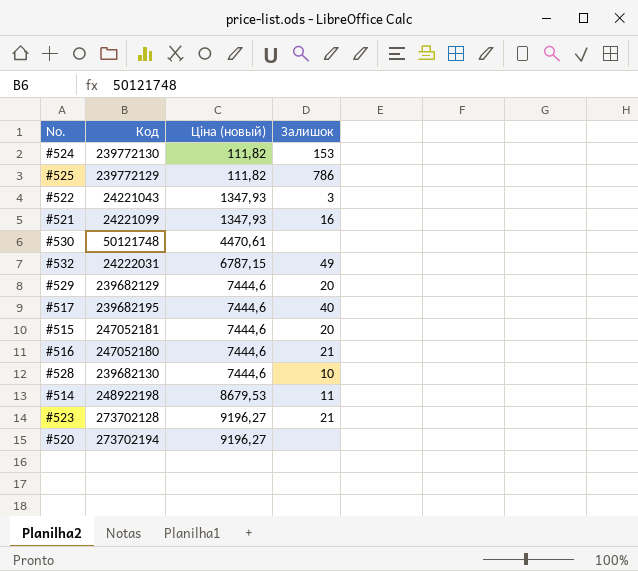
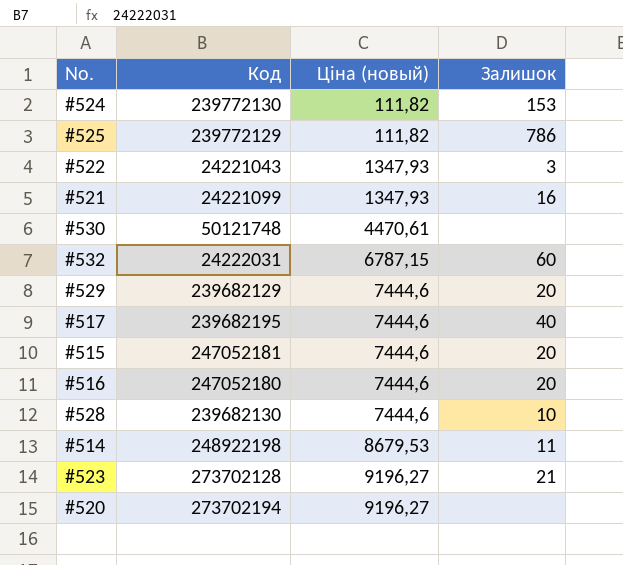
#532 | Залишок: 49 -> 60
#516 | Залишок: 21 -> 20

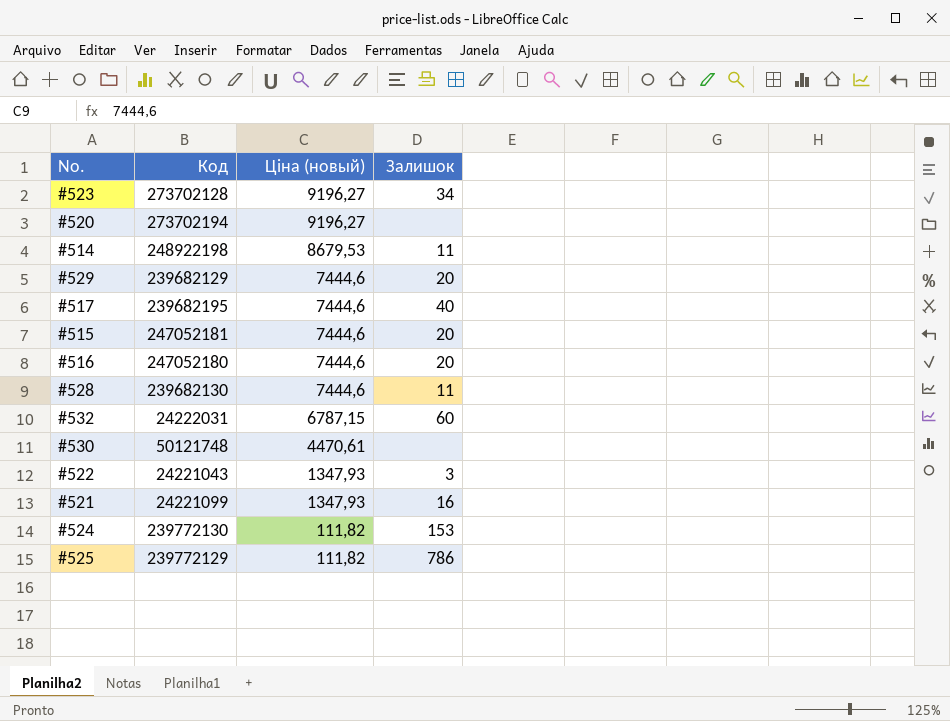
row order: Ціна (новый) ascending -> Ціна (новый) descending
#523 | Залишок: 21 -> 34
#528 | Залишок: 10 -> 11

